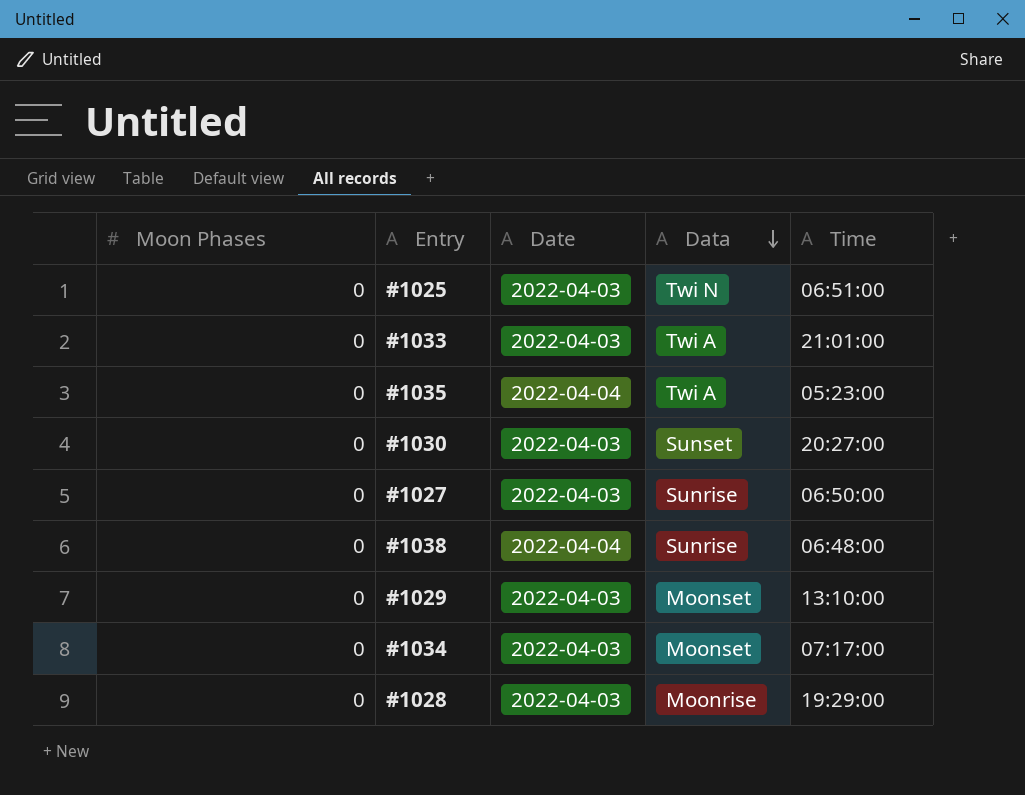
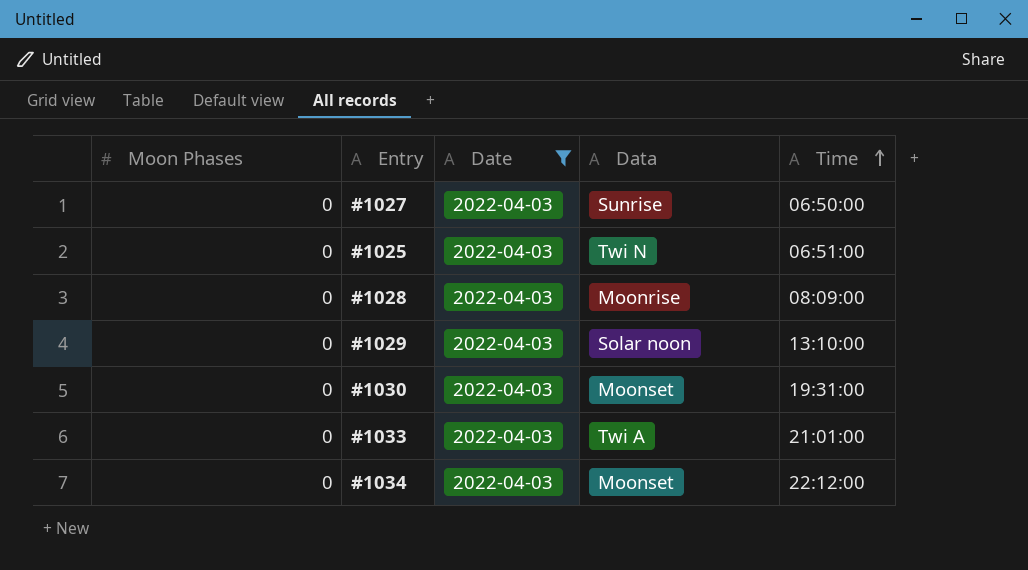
filter: none -> Date = 2022-04-03
row order: Data descending -> Time ascending
#1028 | Time: 19:29:00 -> 08:09:00
#1029 | Data: Moonset -> Solar noon
#1030 | Data: Sunset -> Moonset
#1030 | Time: 20:27:00 -> 19:31:00
#1034 | Time: 07:17:00 -> 22:12:00

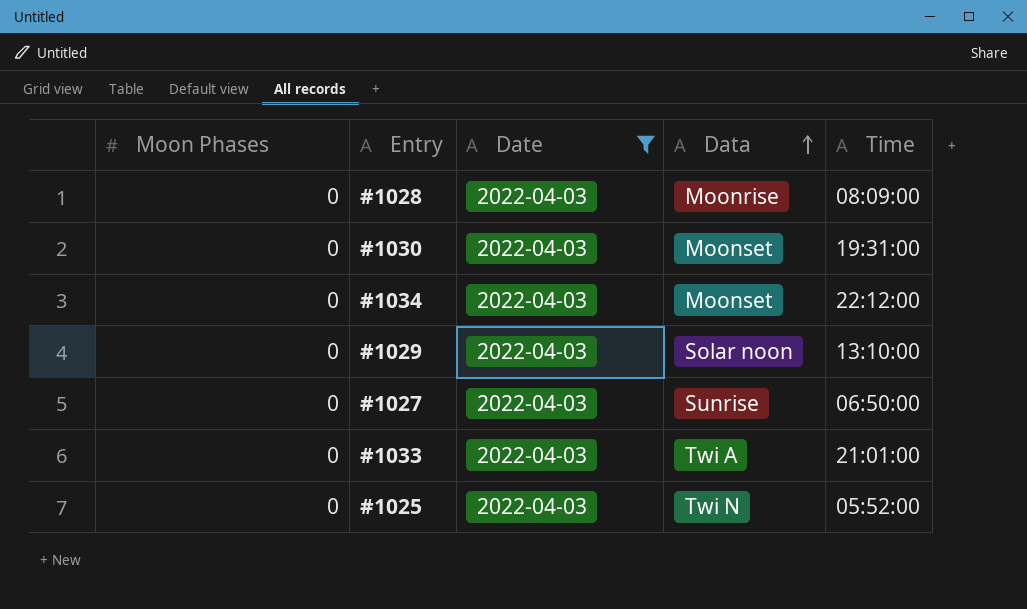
row order: Time ascending -> Data ascending
#1025 | Time: 06:51:00 -> 05:52:00

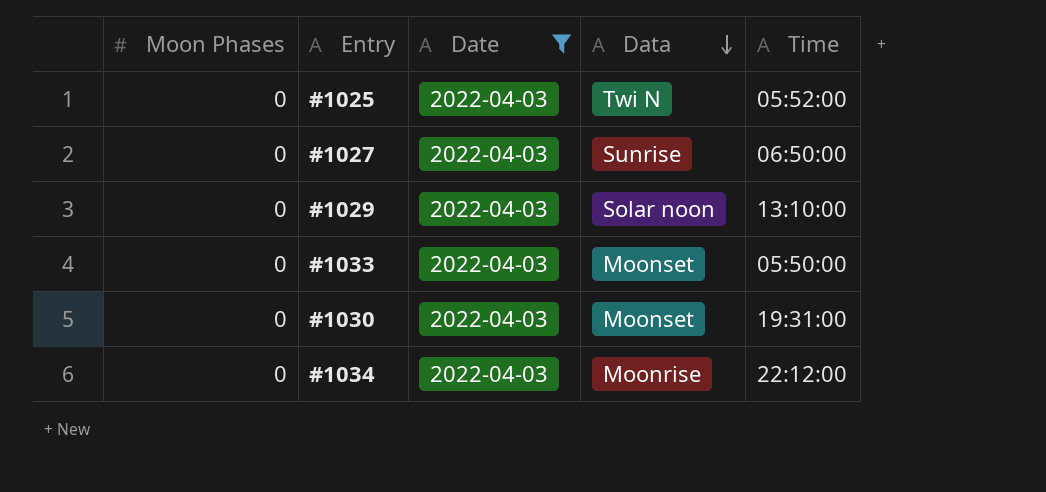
row order: Data ascending -> Data descending
row #1028: 0 | 2022-04-03 | Moonrise | 08:09:00 -> none
#1033 | Data: Twi A -> Moonset
#1033 | Time: 21:01:00 -> 05:50:00
#1034 | Data: Moonset -> Moonrise

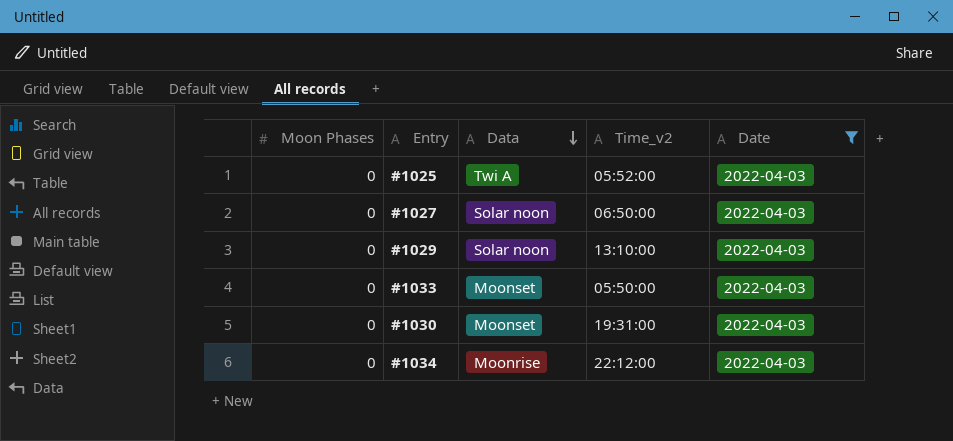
column name: Time -> Time_v2
column Date | position: 3 -> 5
#1025 | Data: Twi N -> Twi A
#1027 | Data: Sunrise -> Solar noon

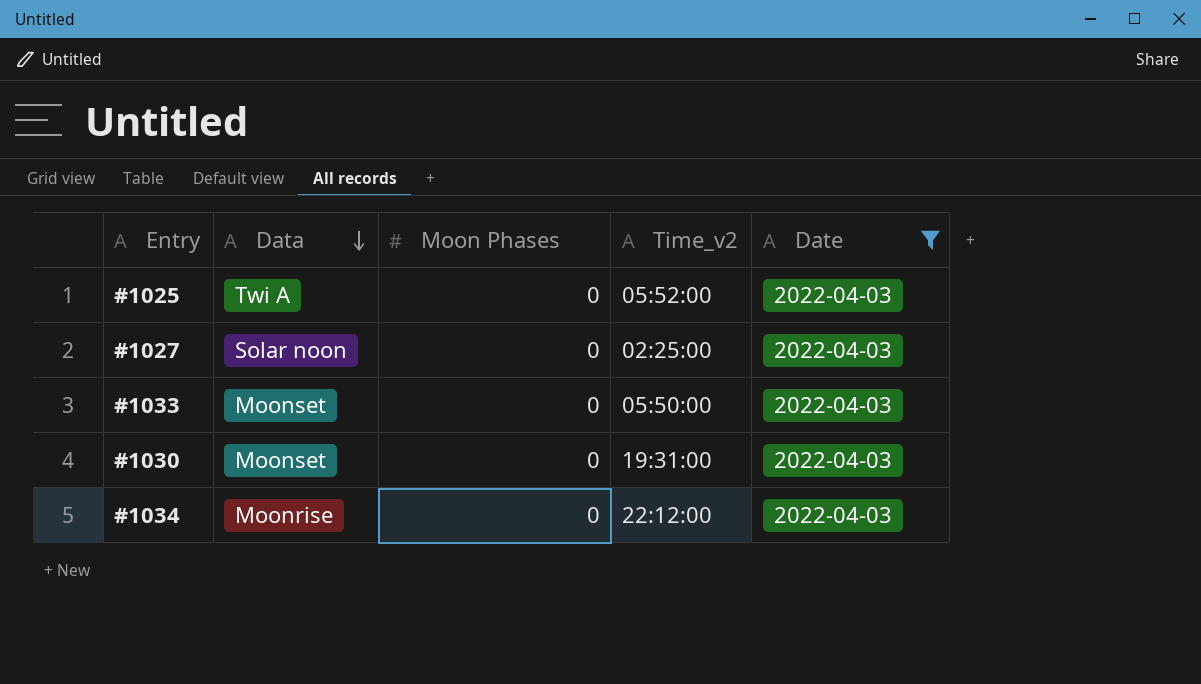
column Moon Phases | position: 1 -> 3
row #1029: 0 | Solar noon | 13:10:00 | 2022-04-03 -> none
#1027 | Time_v2: 06:50:00 -> 02:25:00

